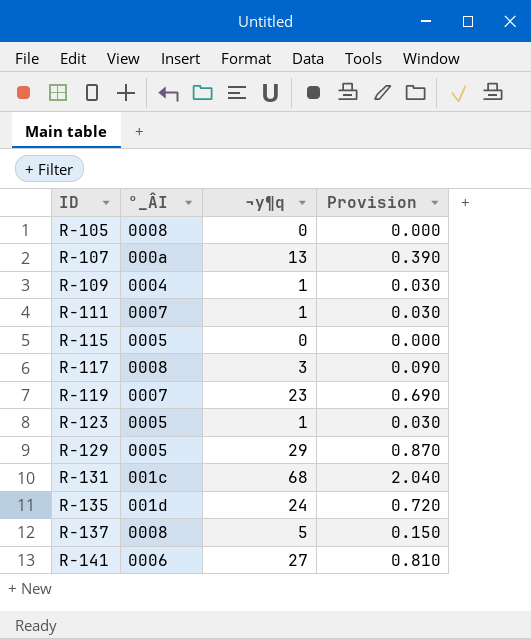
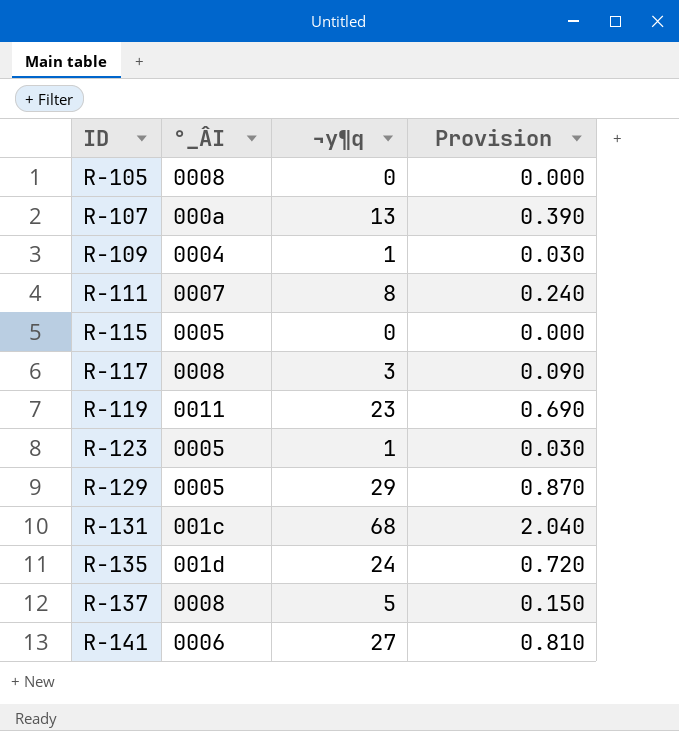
R-111 | ¬y¶q: 1 -> 8
R-111 | Provision: 0.030 -> 0.240
R-119 | °_ÂI: 0007 -> 0011

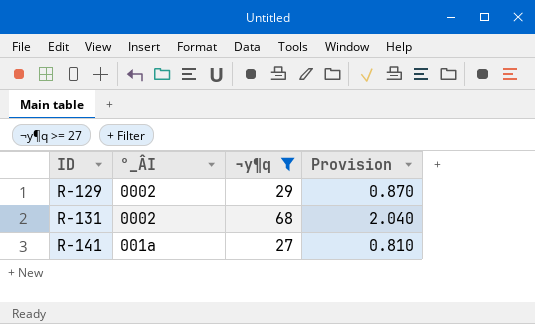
filter: none -> ¬y¶q >= 27
R-129 | °_ÂI: 0005 -> 0002
R-131 | °_ÂI: 001c -> 0002
R-141 | °_ÂI: 0006 -> 001a

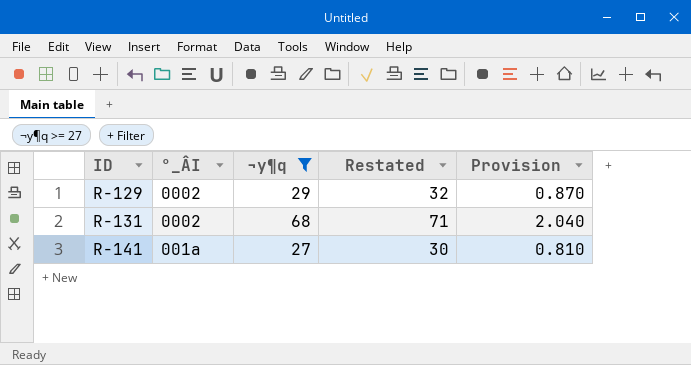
column Restated | formula: none -> [¬y¶q] + 3

